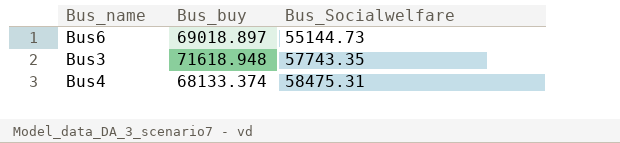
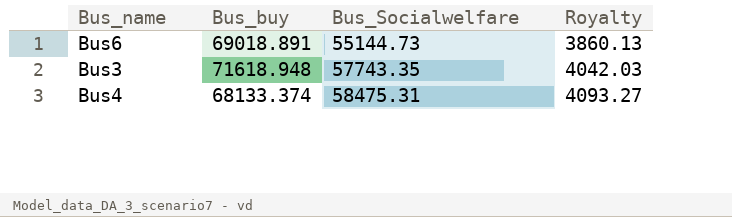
column Royalty | formula: none -> [Bus_Socialwelfare] * 0.07
Bus6 | Bus_buy: 69018.897 -> 69018.891

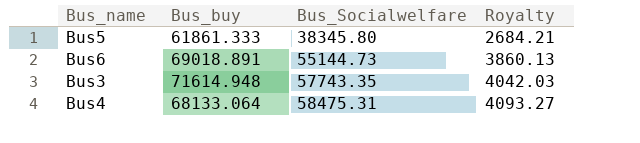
row Bus5: none -> 61861.333 | 38345.80 | 2684.21
Bus3 | Bus_buy: 71618.948 -> 71614.948
Bus4 | Bus_buy: 68133.374 -> 68133.064

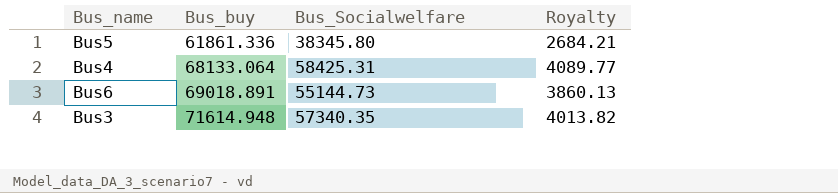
row order: Bus_Socialwelfare ascending -> Bus_buy ascending
Bus5 | Bus_buy: 61861.333 -> 61861.336
Bus4 | Bus_Socialwelfare: 58475.31 -> 58425.31
Bus4 | Royalty: 4093.27 -> 4089.77
Bus3 | Bus_Socialwelfare: 57743.35 -> 57340.35
Bus3 | Royalty: 4042.03 -> 4013.82

